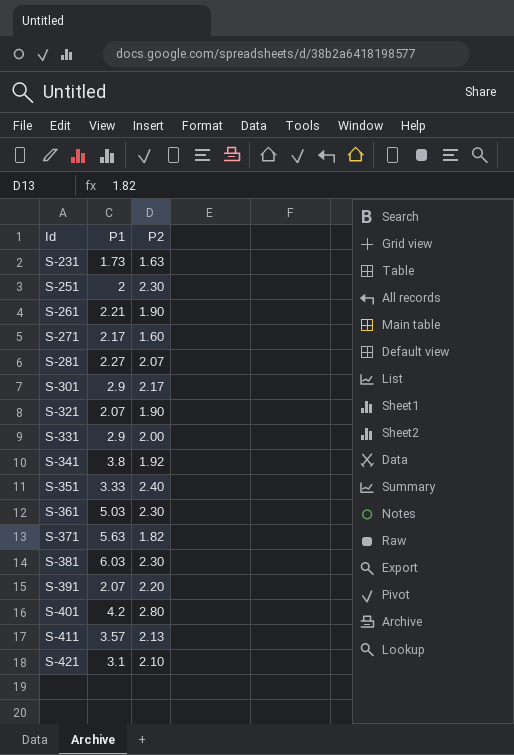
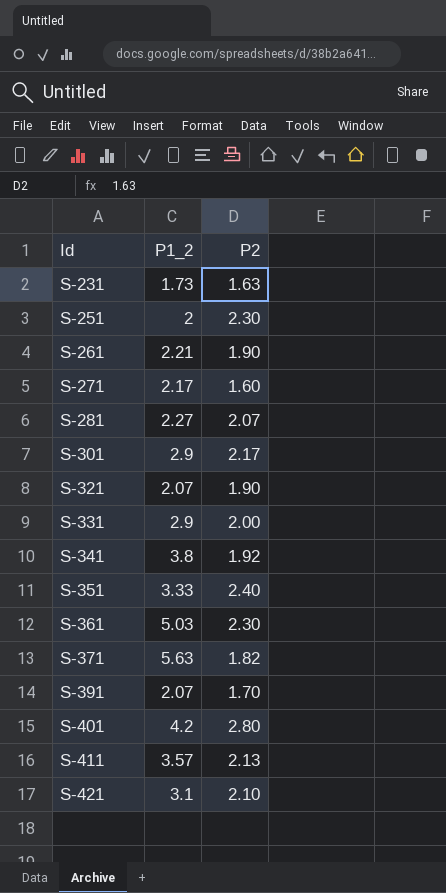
column name: P1 -> P1_2
row S-381: 6.03 | 2.30 -> none
S-391 | P2: 2.20 -> 1.70

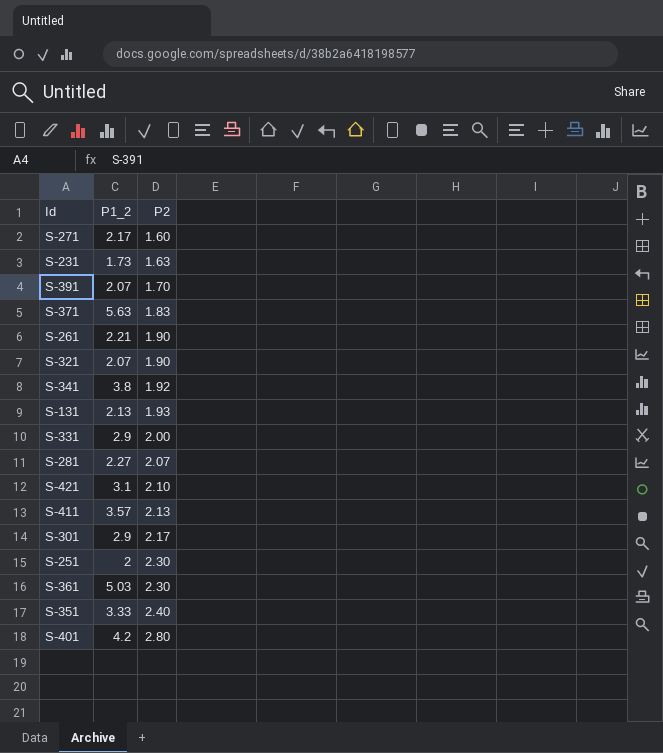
row order: Id ascending -> P2 ascending
S-371 | P2: 1.82 -> 1.83
row S-131: none -> 2.13 | 1.93

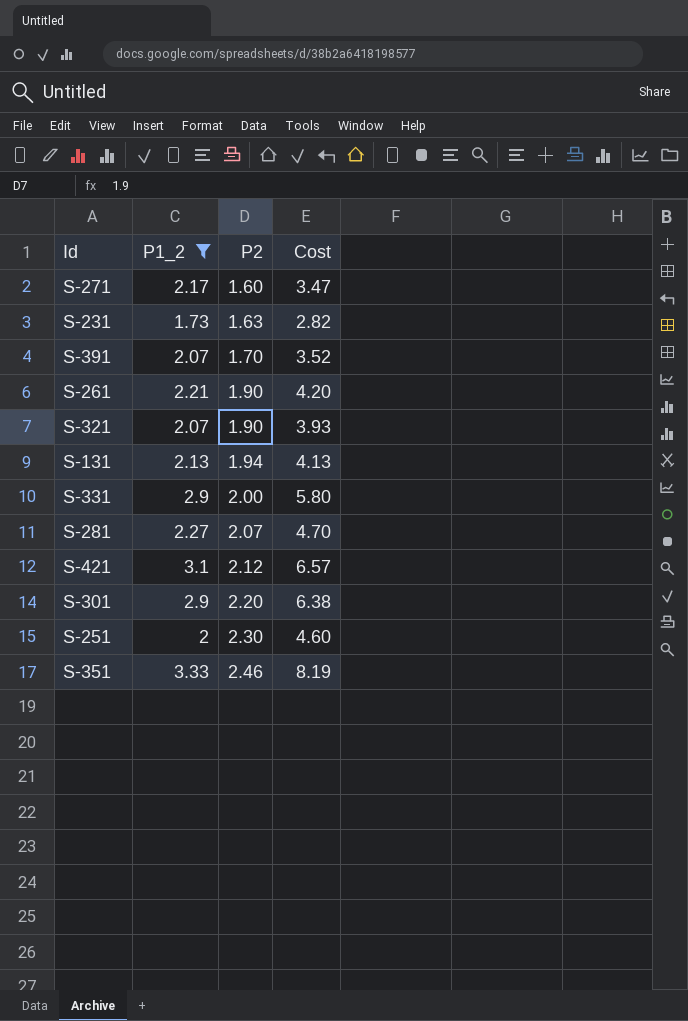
filter: none -> P1_2 <= 3.33
column Cost | formula: none -> [P1_2] * [P2]
S-131 | P2: 1.93 -> 1.94
S-421 | P2: 2.10 -> 2.12
S-301 | P2: 2.17 -> 2.20
S-351 | P2: 2.40 -> 2.46

